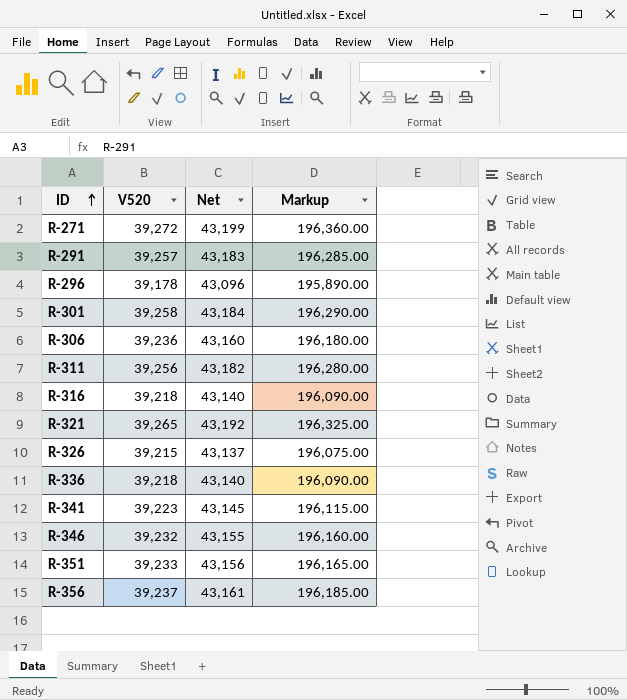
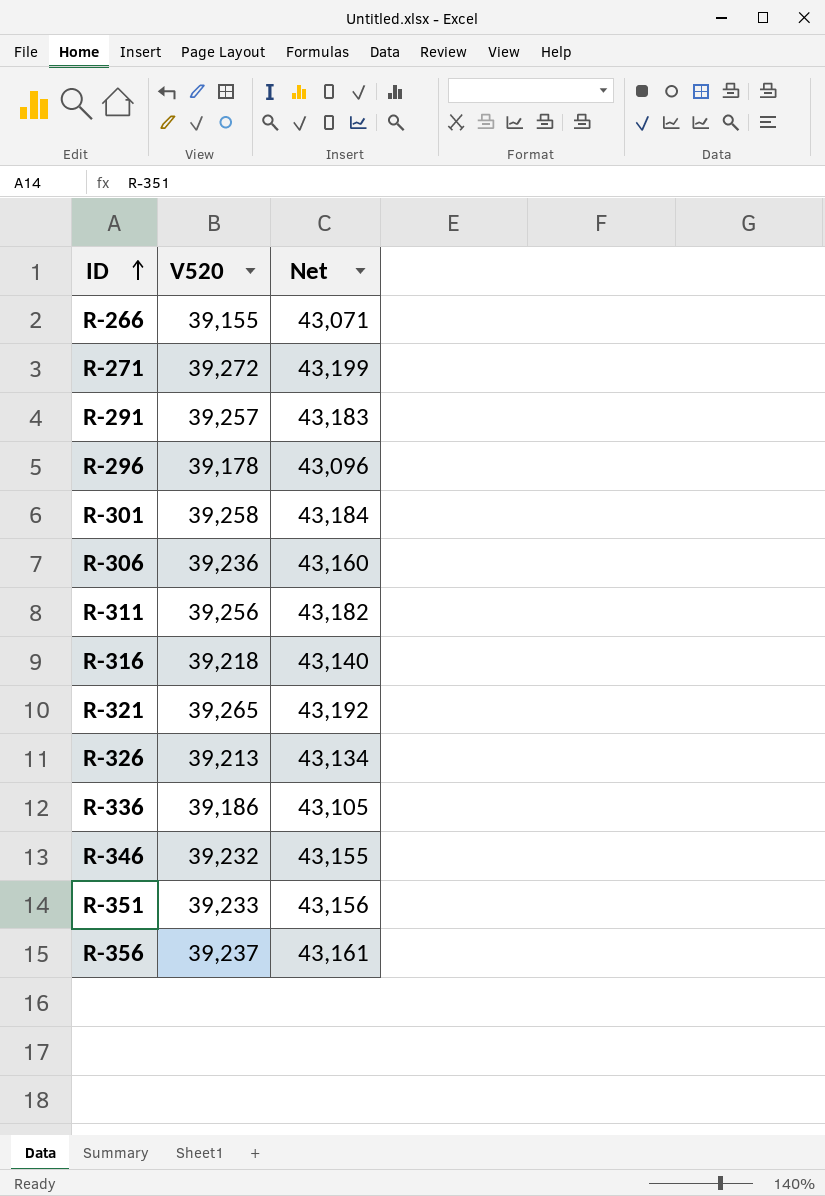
column Markup | formula: [V520] * 5 -> none
row R-341: 39,223 | 43,145 | 196,115.00 -> none
row R-266: none -> 39,155 | 43,071
R-326 | V520: 39,215 -> 39,213
R-326 | Net: 43,137 -> 43,134
R-336 | V520: 39,218 -> 39,186
R-336 | Net: 43,140 -> 43,105

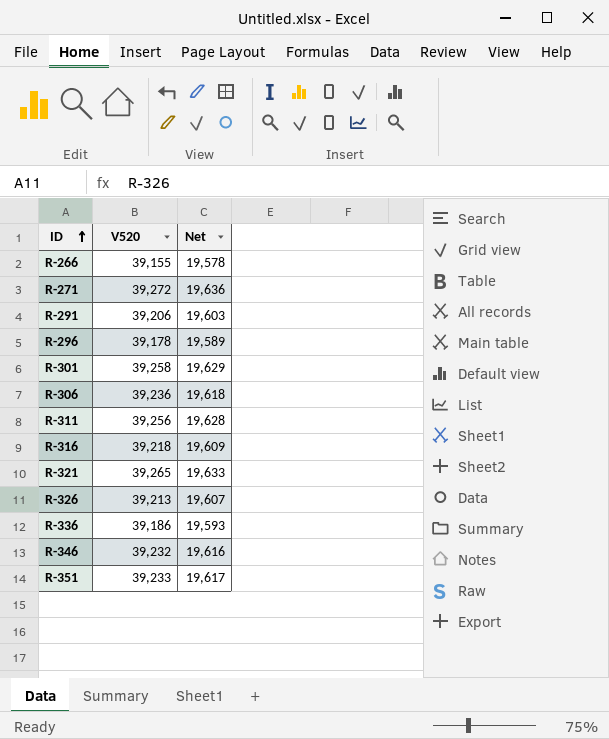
column Net | formula: [V520] * 1.1 -> [V520] * 0.5
row R-356: 39,237 | 43,161 -> none
R-291 | V520: 39,257 -> 39,206

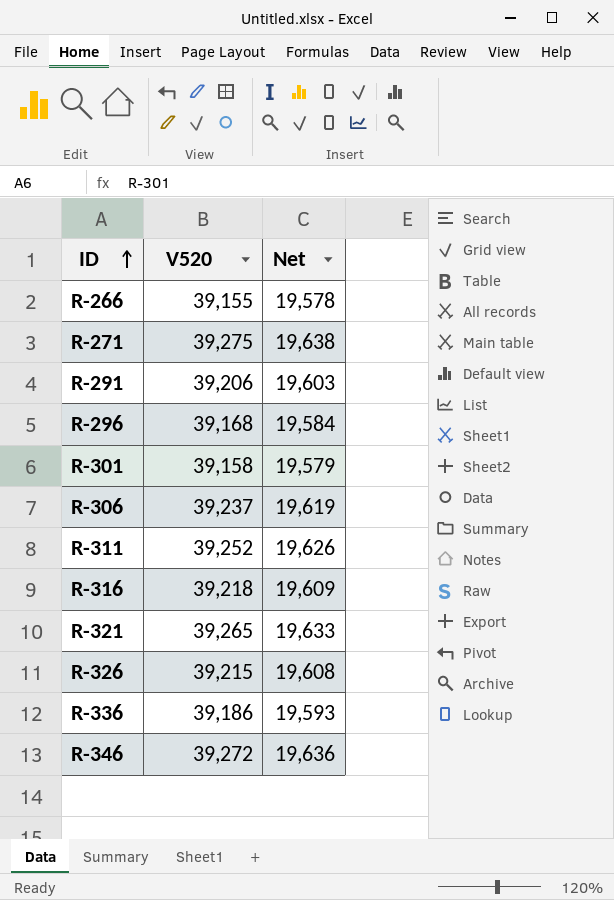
row R-351: 39,233 | 19,617 -> none
R-271 | V520: 39,272 -> 39,275
R-271 | Net: 19,636 -> 19,638
R-296 | V520: 39,178 -> 39,168
R-296 | Net: 19,589 -> 19,584
R-301 | V520: 39,258 -> 39,158
R-301 | Net: 19,629 -> 19,579
R-306 | V520: 39,236 -> 39,237
R-306 | Net: 19,618 -> 19,619
R-311 | V520: 39,256 -> 39,252
R-311 | Net: 19,628 -> 19,626
R-326 | V520: 39,213 -> 39,215
R-326 | Net: 19,607 -> 19,608
R-346 | V520: 39,232 -> 39,272
R-346 | Net: 19,616 -> 19,636

